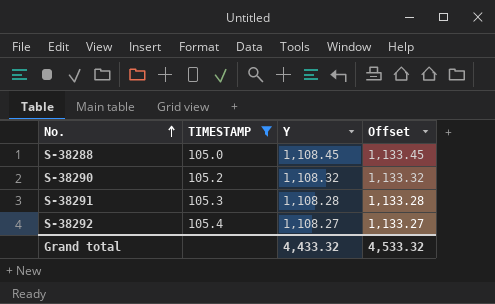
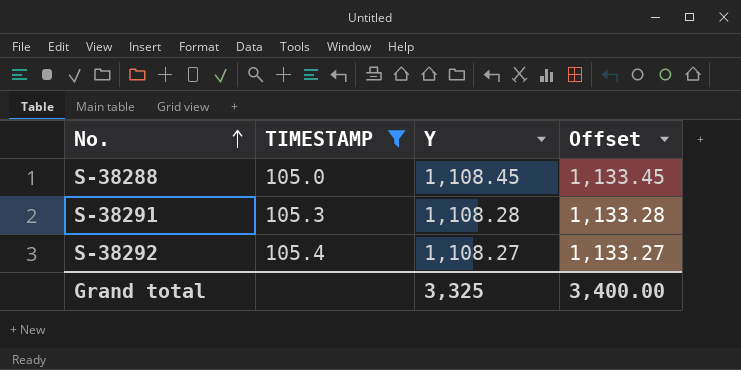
row S-38290: 105.2 | 1,108.32 | 1,133.32 -> none
Grand total | Y: 4,433.32 -> 3,325
Grand total | Offset: 4,533.32 -> 3,400.00

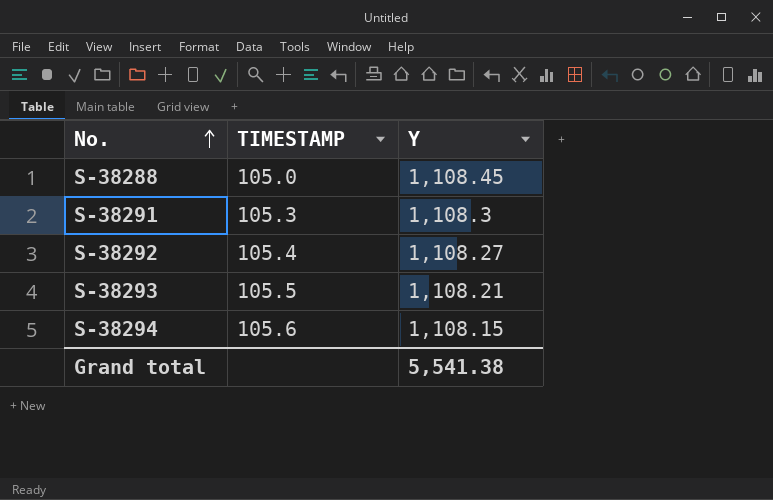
filter: TIMESTAMP <= 105.4 -> none
column Offset | formula: [Y] + 25 -> none
S-38291 | Y: 1,108.28 -> 1,108.3
Grand total | Y: 3,325 -> 5,541.38

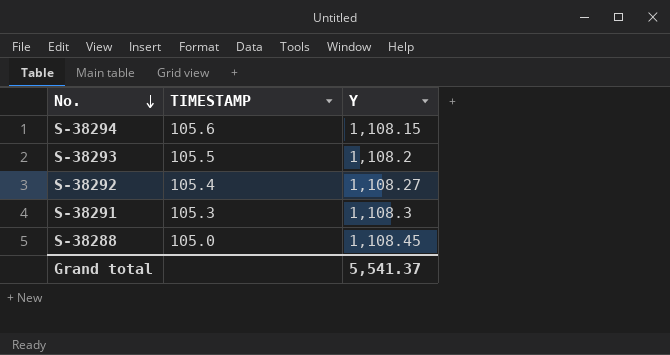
row order: No. ascending -> No. descending
S-38293 | Y: 1,108.21 -> 1,108.2
Grand total | Y: 5,541.38 -> 5,541.37

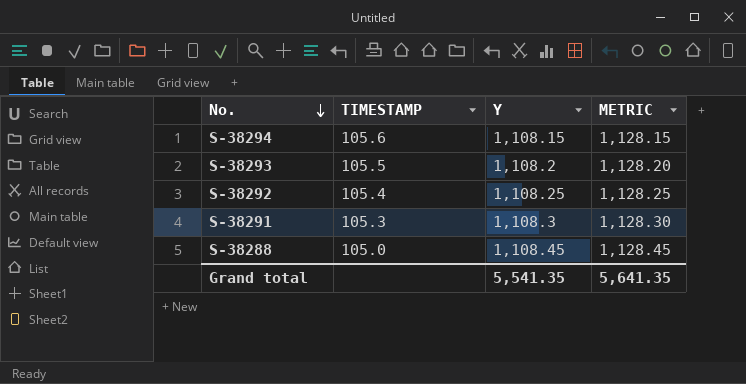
column METRIC | formula: none -> [Y] + 20
S-38292 | Y: 1,108.27 -> 1,108.25
Grand total | Y: 5,541.37 -> 5,541.35

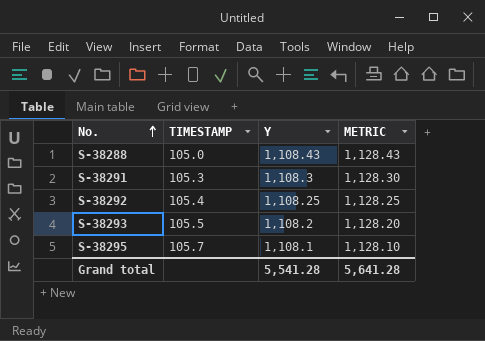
row order: No. descending -> No. ascending
row S-38294: 105.6 | 1,108.15 | 1,128.15 -> none
S-38288 | Y: 1,108.45 -> 1,108.43
S-38288 | METRIC: 1,128.45 -> 1,128.43
row S-38295: none -> 105.7 | 1,108.1 | 1,128.10
Grand total | Y: 5,541.35 -> 5,541.28
Grand total | METRIC: 5,641.35 -> 5,641.28

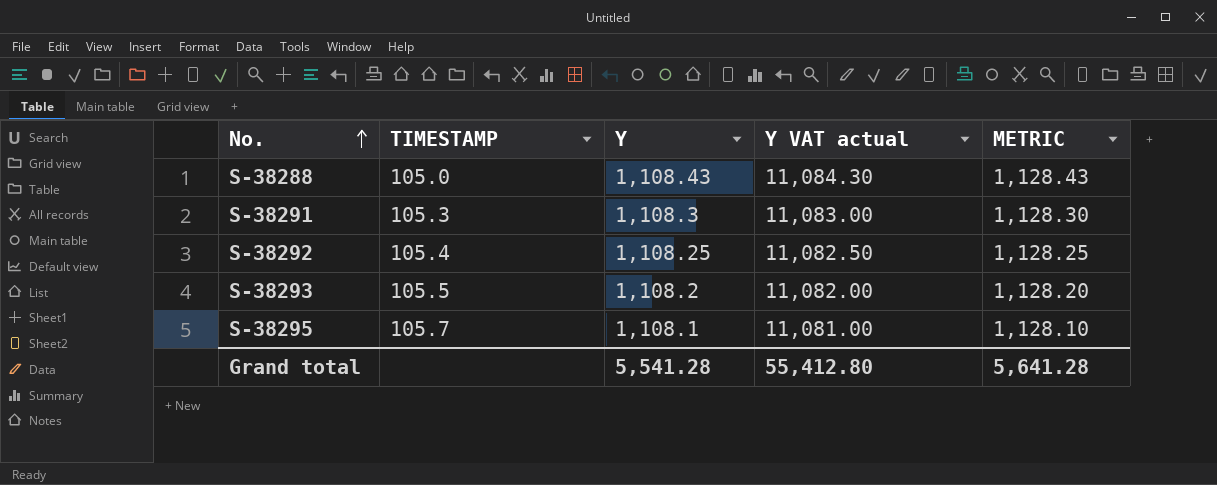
column Y VAT actual | formula: none -> [Y] * 10

